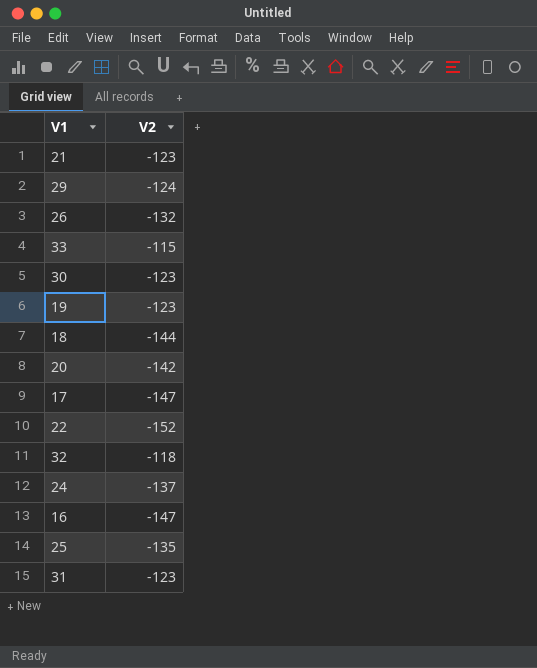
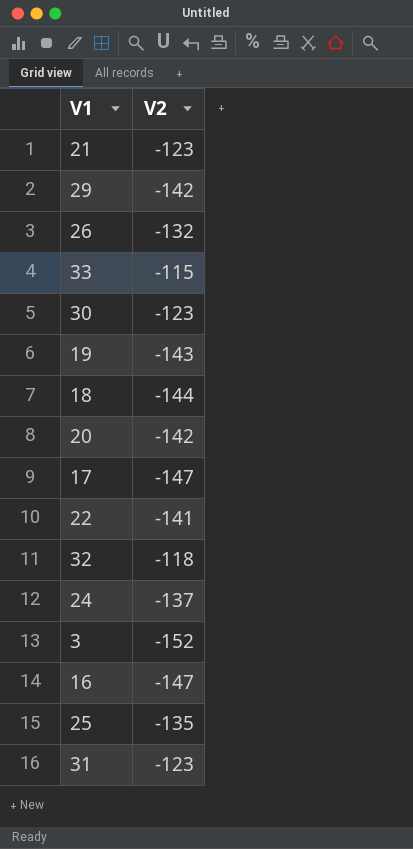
29 | V2: -124 -> -142
19 | V2: -123 -> -143
22 | V2: -152 -> -141
row 3: none -> -152

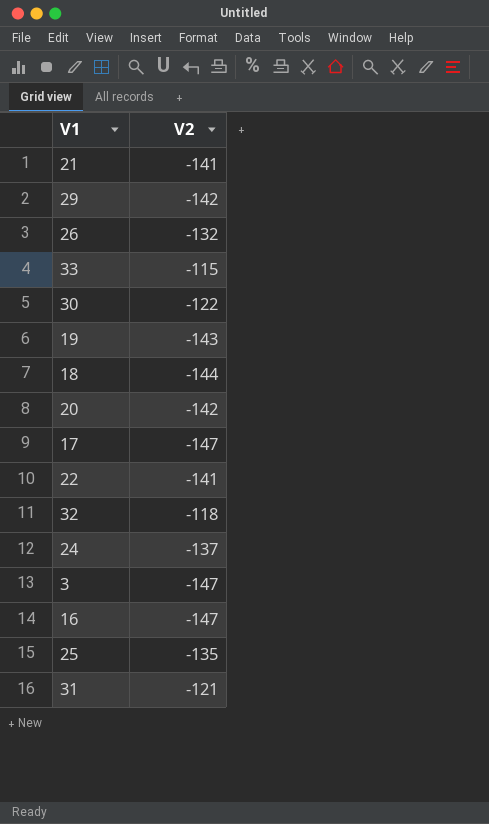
21 | V2: -123 -> -141
30 | V2: -123 -> -122
3 | V2: -152 -> -147
31 | V2: -123 -> -121

